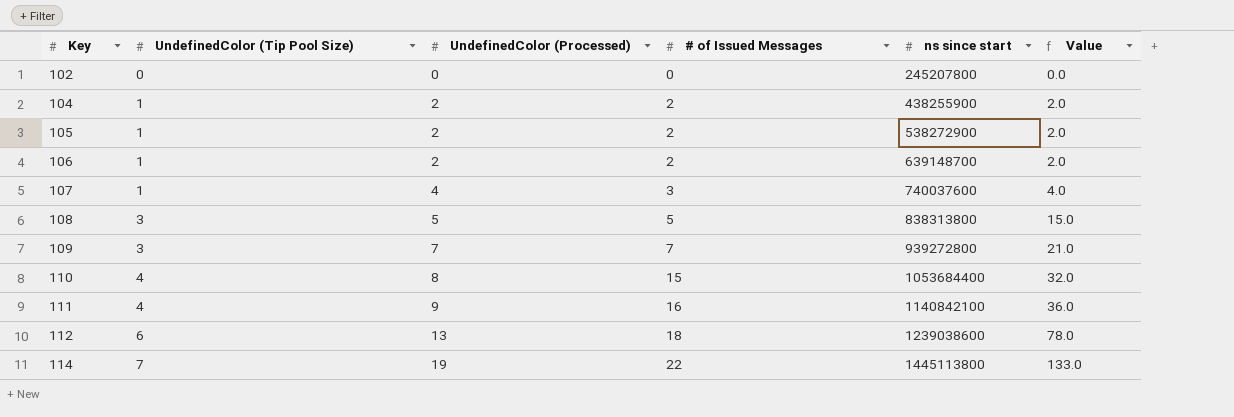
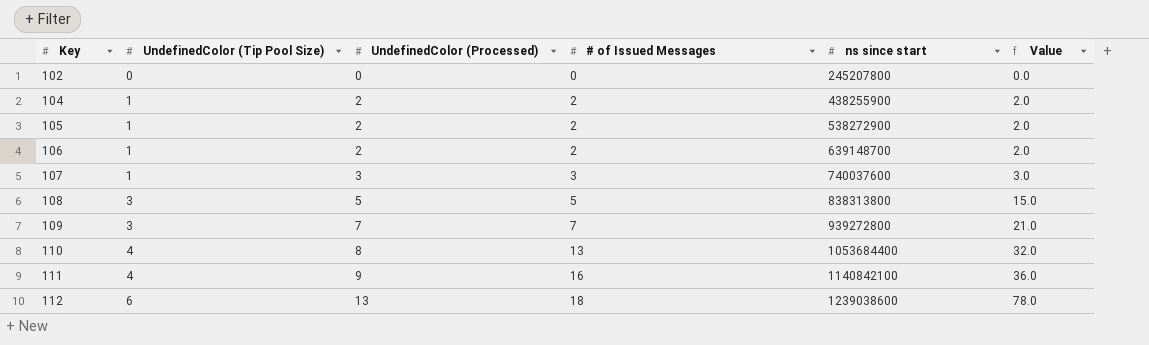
row 114: 7 | 19 | 22 | 1445113800 | 133.0 -> none
107 | UndefinedColor (Processed): 4 -> 3
107 | Value: 4.0 -> 3.0
110 | # of Issued Messages: 15 -> 13

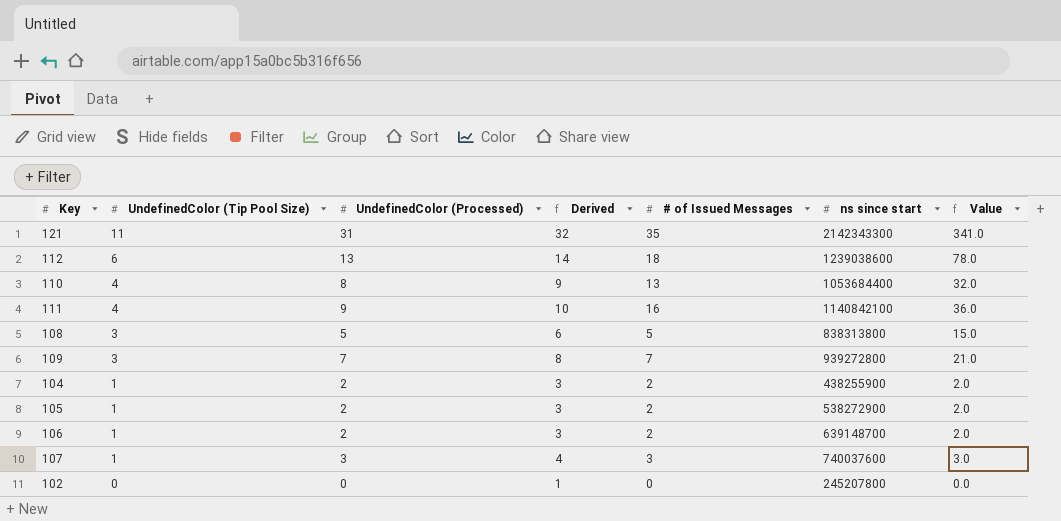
row order: Key ascending -> UndefinedColor (Tip Pool Size) descending
column Derived | formula: none -> [UndefinedColor (Processed)] + 1
row 121: none -> 11 | 31 | 32 | 35 | 2142343300 | 341.0

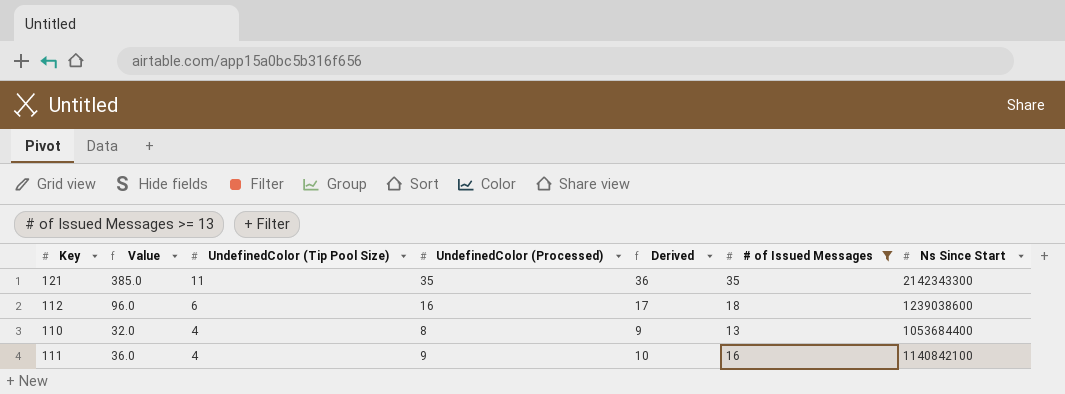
filter: none -> # of Issued Messages >= 13
column Value | position: 7 -> 2
column name: ns since start -> Ns Since Start
121 | Value: 341.0 -> 385.0
121 | UndefinedColor (Processed): 31 -> 35
121 | Derived: 32 -> 36
112 | Value: 78.0 -> 96.0
112 | UndefinedColor (Processed): 13 -> 16
112 | Derived: 14 -> 17

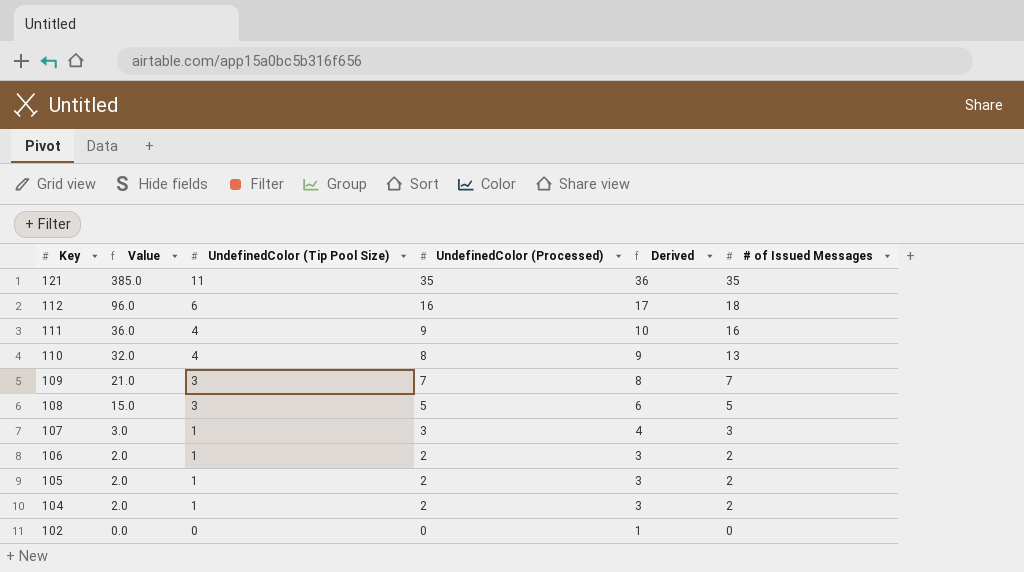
filter: # of Issued Messages >= 13 -> none
row order: UndefinedColor (Tip Pool Size) descending -> Key descending
column Ns Since Start | position: 7 -> none

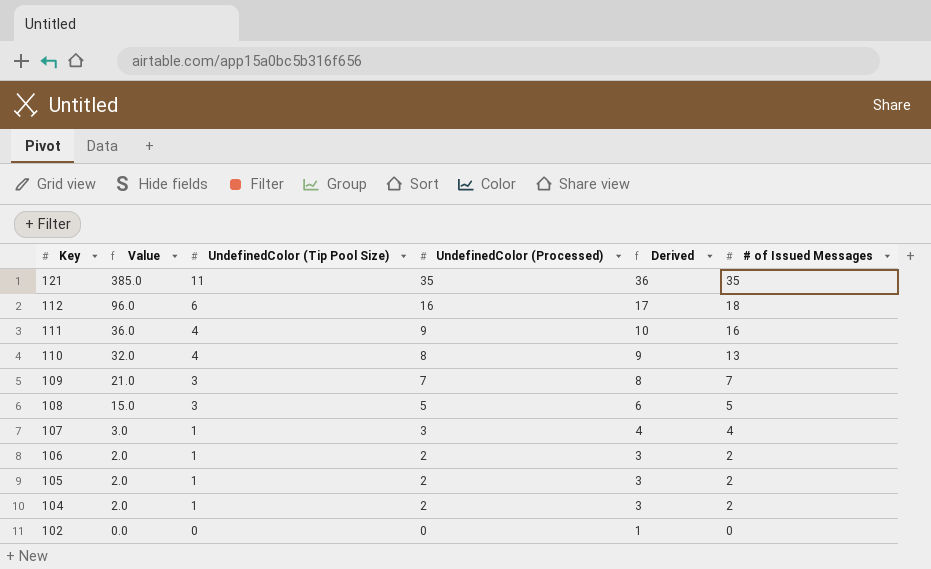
107 | # of Issued Messages: 3 -> 4

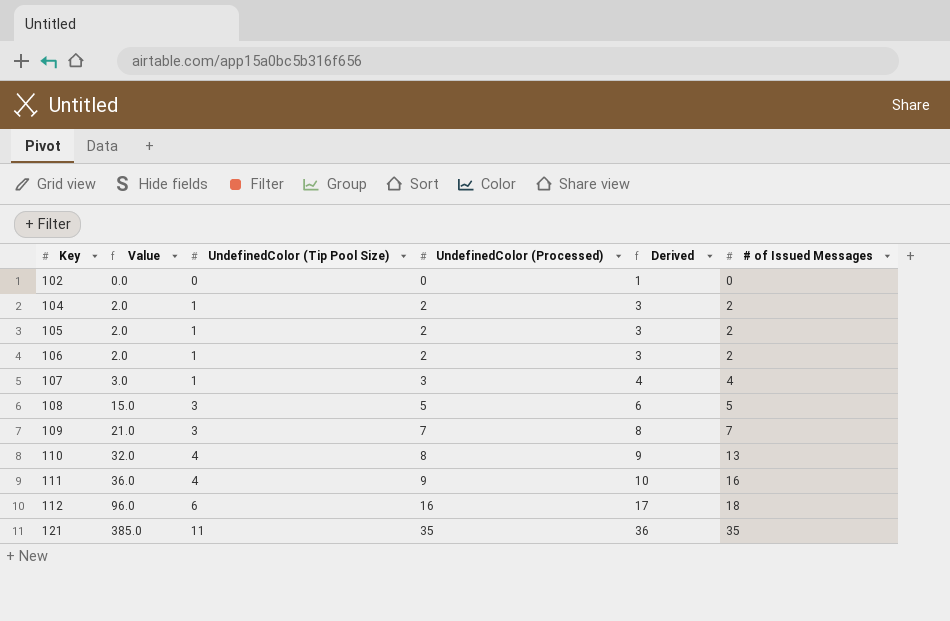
row order: Key descending -> Key ascending

